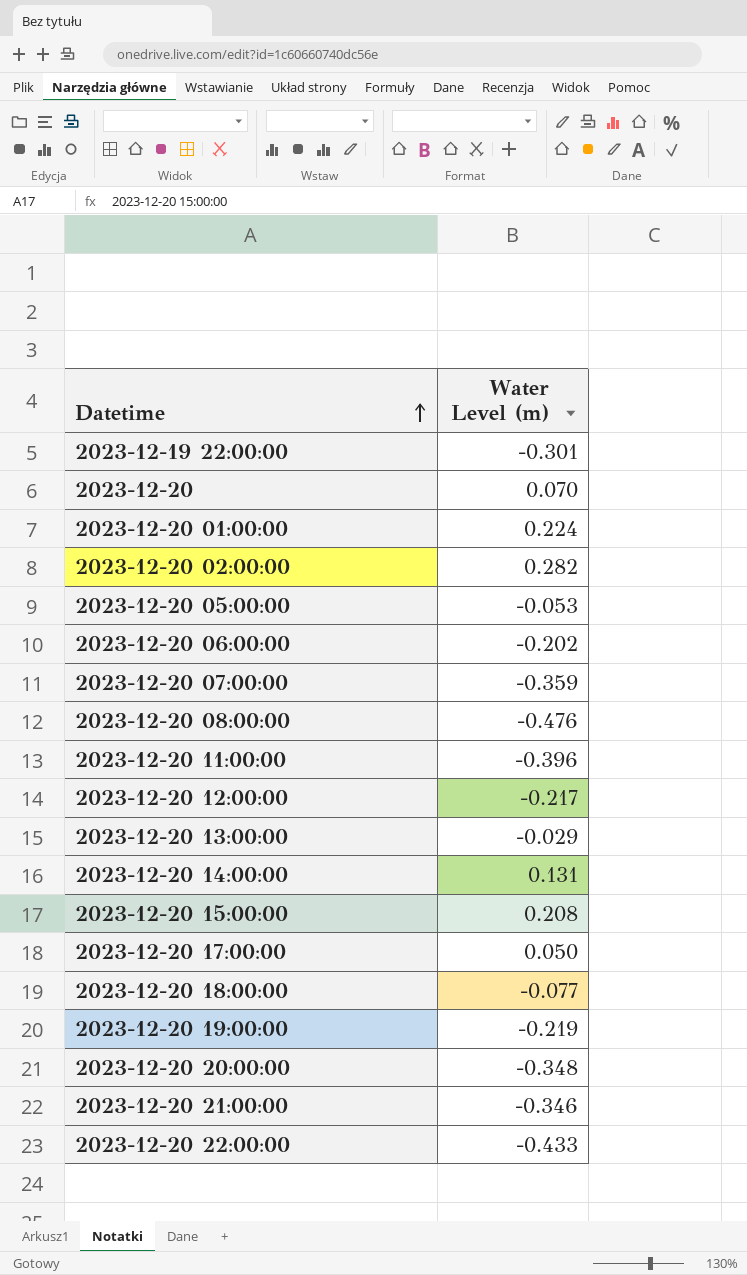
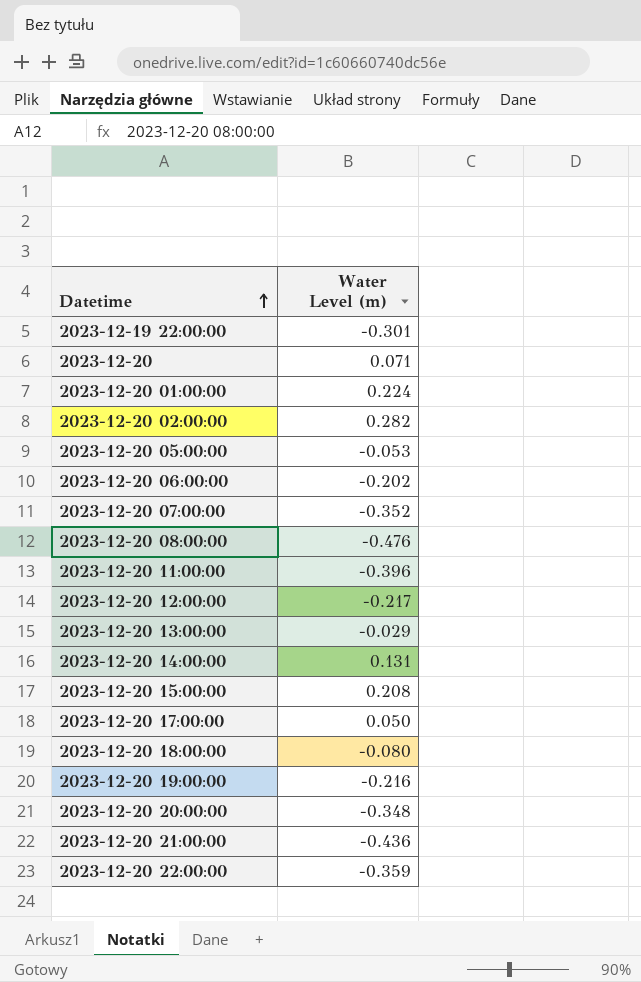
2023-12-20 | Water Level (m): 0.070 -> 0.071
2023-12-20 07:00:00 | Water Level (m): -0.359 -> -0.352
2023-12-20 18:00:00 | Water Level (m): -0.077 -> -0.080
2023-12-20 19:00:00 | Water Level (m): -0.219 -> -0.216
2023-12-20 21:00:00 | Water Level (m): -0.346 -> -0.436
2023-12-20 22:00:00 | Water Level (m): -0.433 -> -0.359

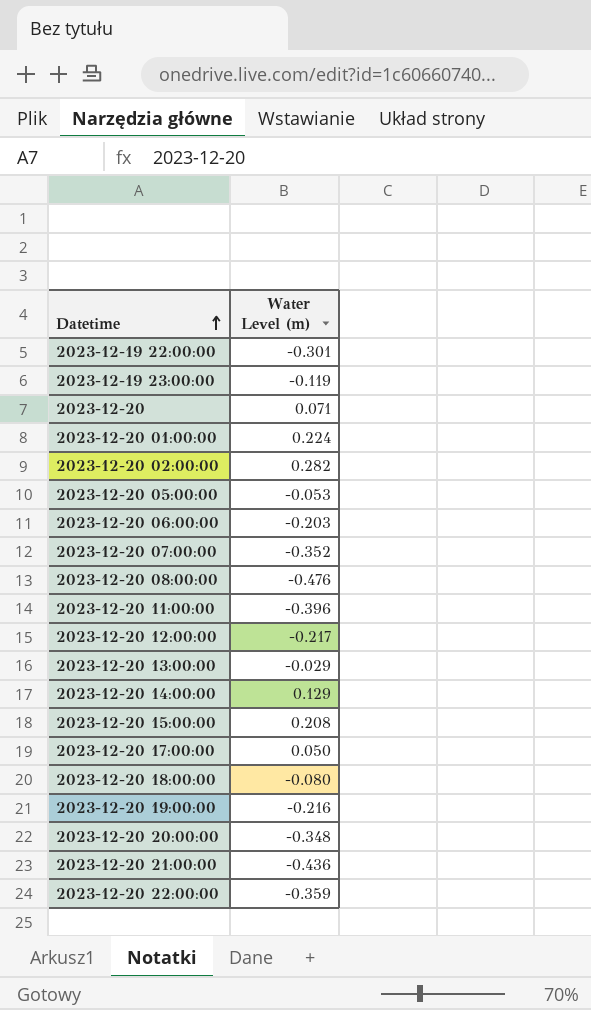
row 2023-12-19 23:00:00: none -> -0.119
2023-12-20 06:00:00 | Water Level (m): -0.202 -> -0.203
2023-12-20 14:00:00 | Water Level (m): 0.131 -> 0.129

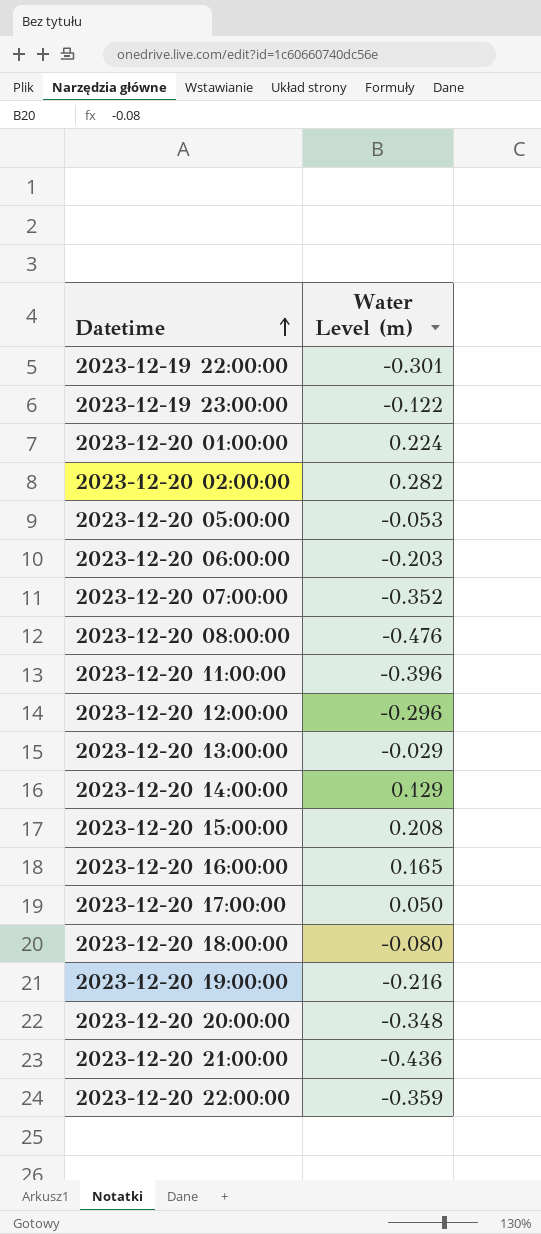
row 2023-12-20: 0.071 -> none
2023-12-19 23:00:00 | Water Level (m): -0.119 -> -0.122
2023-12-20 12:00:00 | Water Level (m): -0.217 -> -0.296
row 2023-12-20 16:00:00: none -> 0.165

